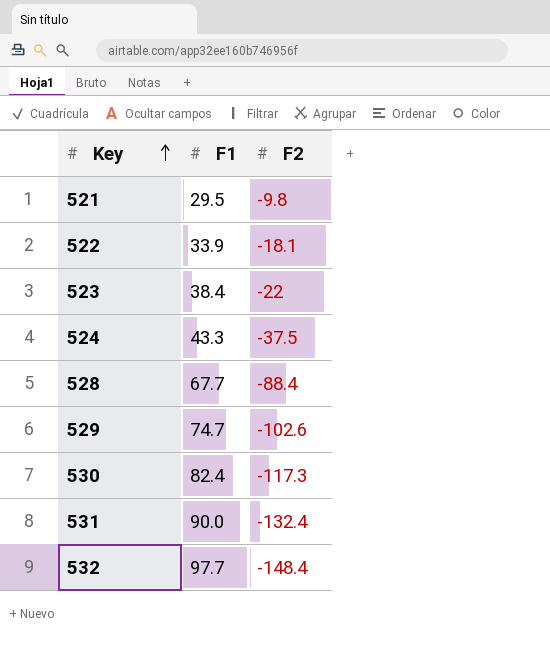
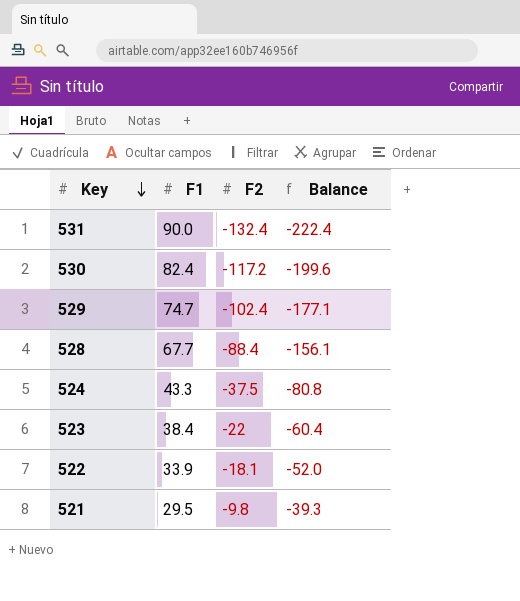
row order: Key ascending -> Key descending
column Balance | formula: none -> [F2] - [F1]
row 532: 97.7 | -148.4 -> none
530 | F2: -117.3 -> -117.2
529 | F2: -102.6 -> -102.4

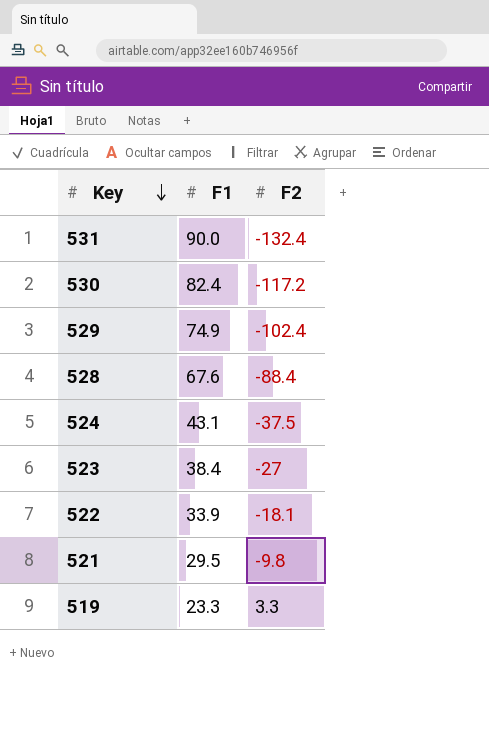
column Balance | formula: [F2] - [F1] -> none
529 | F1: 74.7 -> 74.9
528 | F1: 67.7 -> 67.6
524 | F1: 43.3 -> 43.1
523 | F2: -22 -> -27
row 519: none -> 23.3 | 3.3

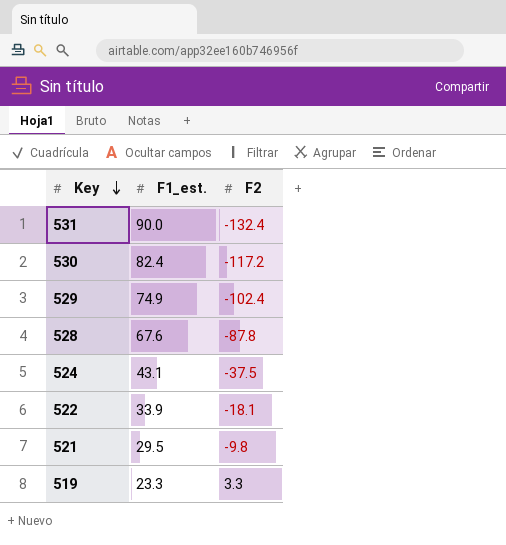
column name: F1 -> F1_est.
row 523: 38.4 | -27 -> none
528 | F2: -88.4 -> -87.8

